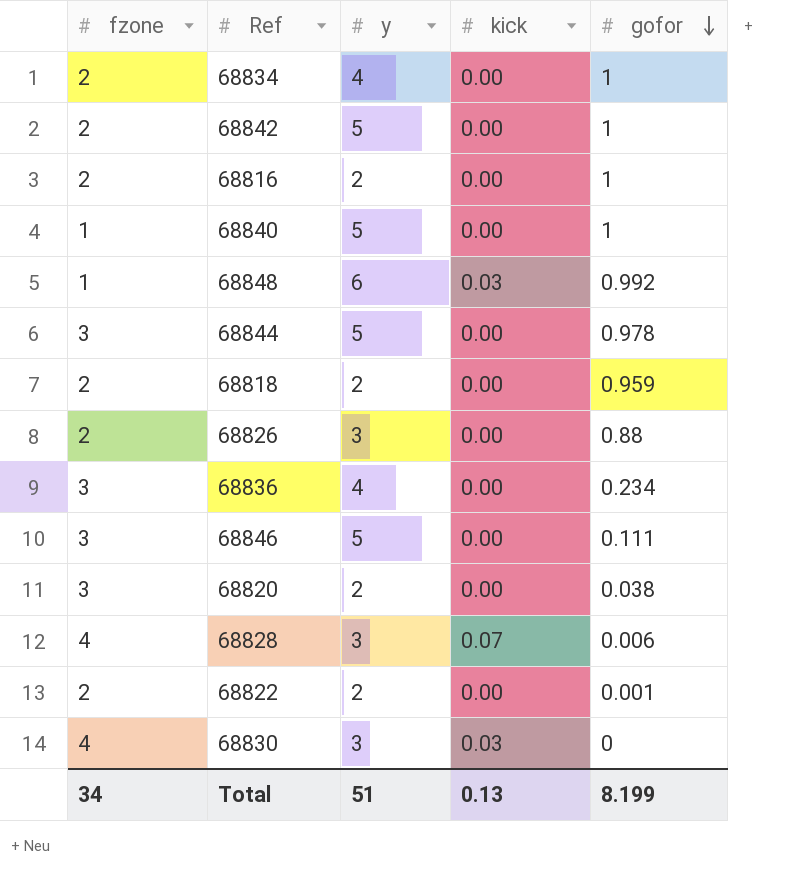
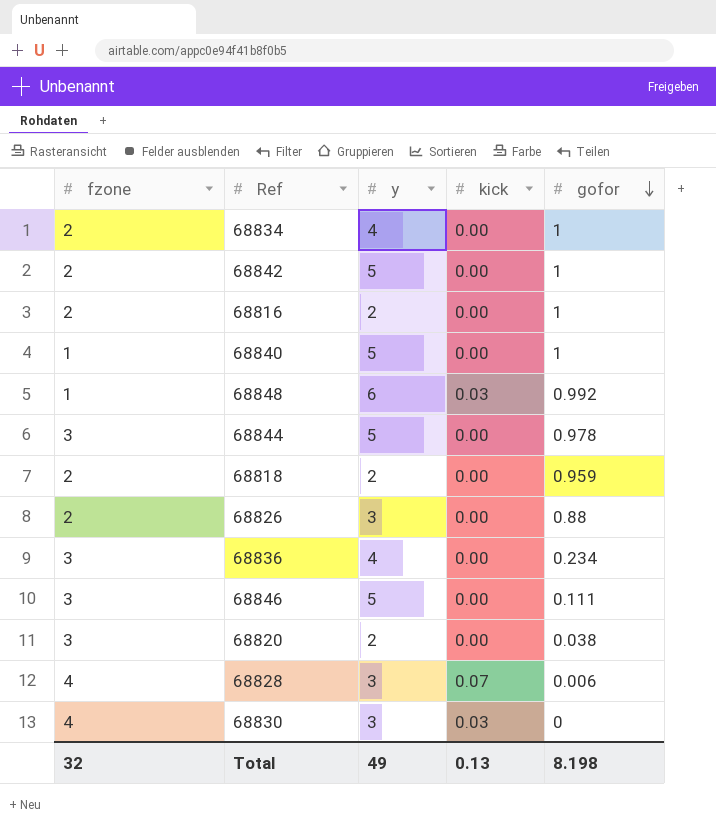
row 68822: 2 | 2 | 0.00 | 0.001 -> none
Total | fzone: 34 -> 32
Total | y: 51 -> 49
Total | gofor: 8.199 -> 8.198

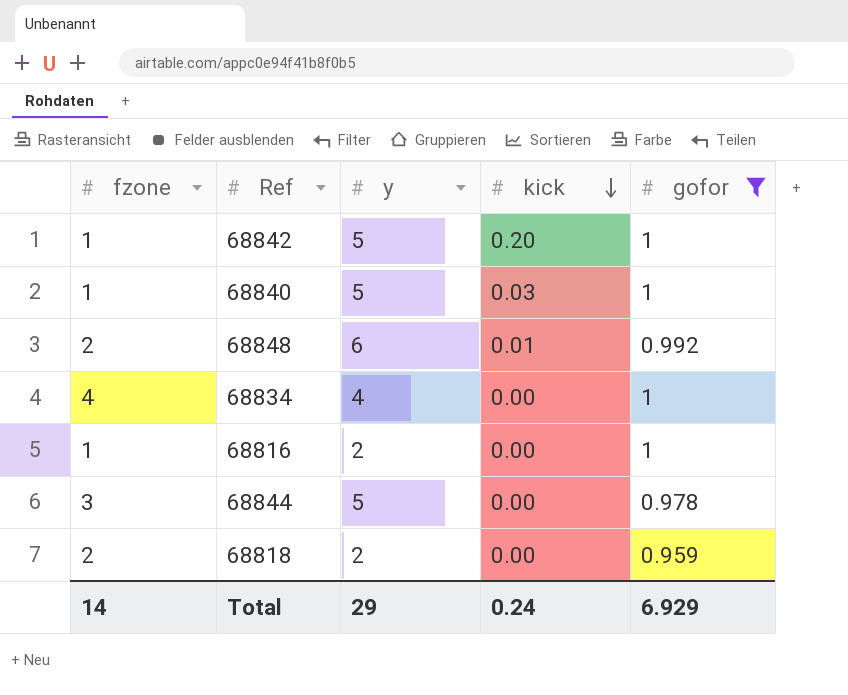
filter: none -> gofor >= 0.959
row order: gofor descending -> kick descending
68842 | fzone: 2 -> 1
68842 | kick: 0.00 -> 0.20
68840 | kick: 0.00 -> 0.03
68848 | fzone: 1 -> 2
68848 | kick: 0.03 -> 0.01
68834 | fzone: 2 -> 4
68816 | fzone: 2 -> 1
Total | fzone: 32 -> 14
Total | y: 49 -> 29
Total | kick: 0.13 -> 0.24
Total | gofor: 8.198 -> 6.929

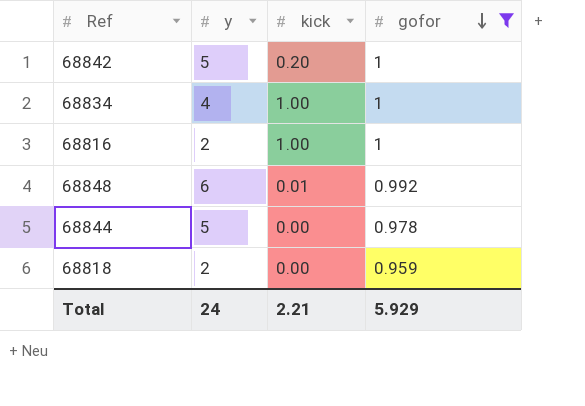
row order: kick descending -> gofor descending
column fzone | position: 1 -> none
row 68840: 1 | 5 | 0.03 | 1 -> none
68834 | kick: 0.00 -> 1.00
68816 | kick: 0.00 -> 1.00
Total | y: 29 -> 24
Total | kick: 0.24 -> 2.21
Total | gofor: 6.929 -> 5.929

